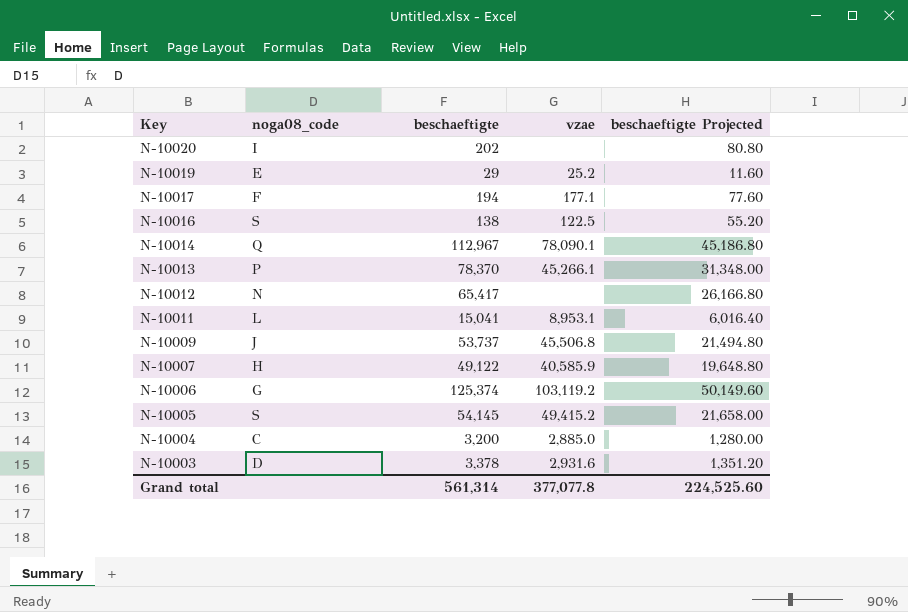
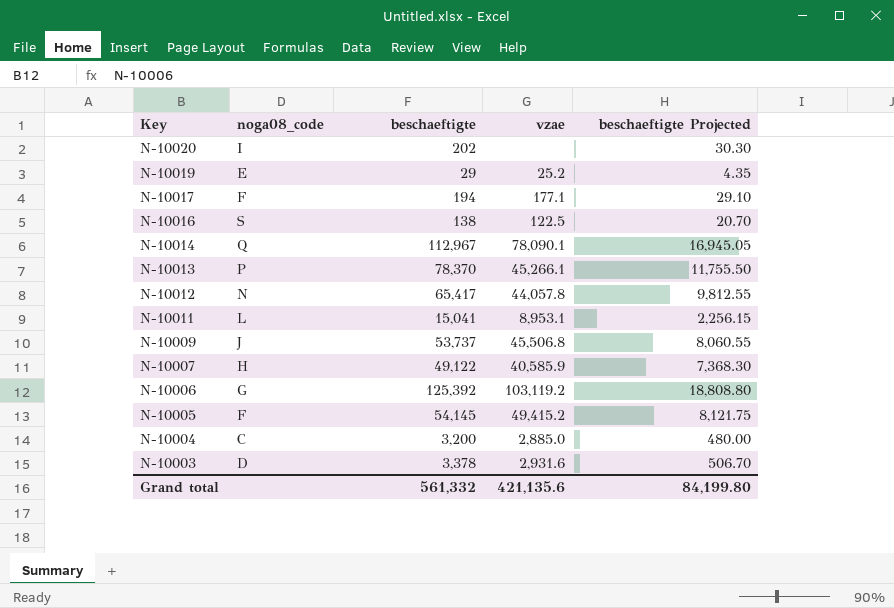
column beschaeftigte Projected | formula: [beschaeftigte] * 0.4 -> [beschaeftigte] * 0.15
N-10012 | vzae: none -> 44,057.8
N-10006 | beschaeftigte: 125,374 -> 125,392
N-10005 | noga08_code: S -> F
Grand total | beschaeftigte: 561,314 -> 561,332
Grand total | vzae: 377,077.8 -> 421,135.6
Grand total | beschaeftigte Projected: 224,525.60 -> 84,199.80

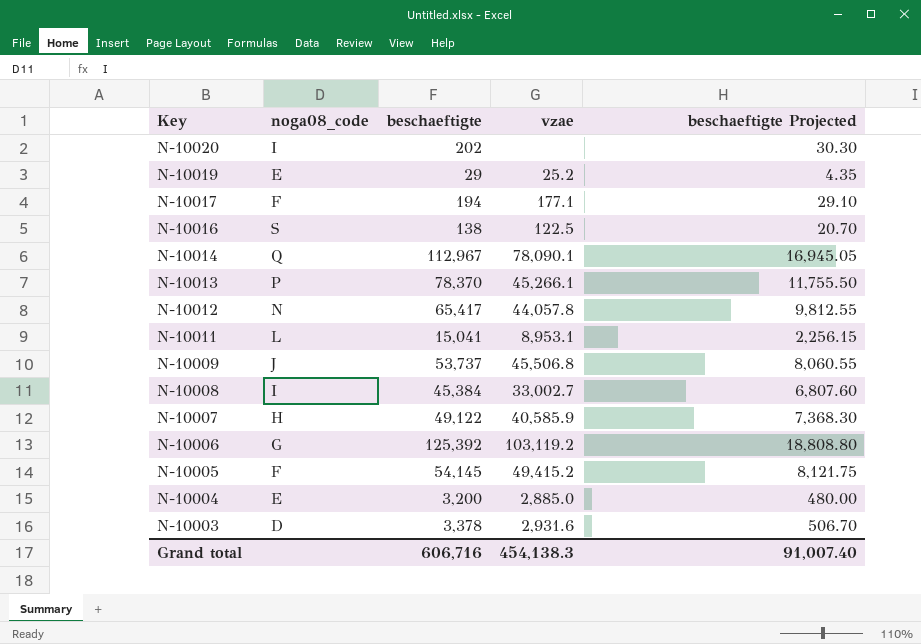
row N-10008: none -> I | 45,384 | 33,002.7 | 6,807.60
N-10004 | noga08_code: C -> E
Grand total | beschaeftigte: 561,332 -> 606,716
Grand total | vzae: 421,135.6 -> 454,138.3
Grand total | beschaeftigte Projected: 84,199.80 -> 91,007.40

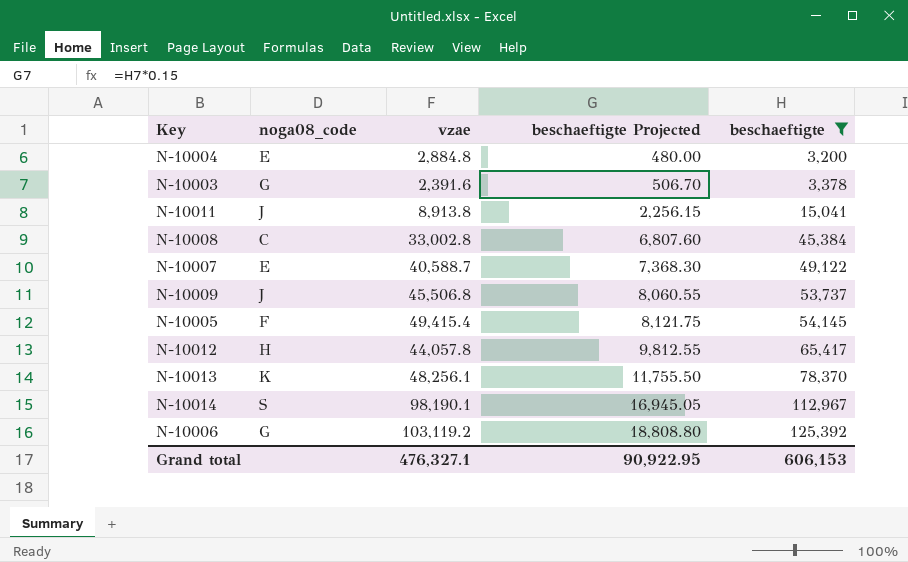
filter: none -> beschaeftigte >= 3,200
row order: Key descending -> beschaeftigte Projected ascending
column beschaeftigte | position: 3 -> 5
N-10004 | vzae: 2,885.0 -> 2,884.8
N-10003 | noga08_code: D -> G
N-10003 | vzae: 2,931.6 -> 2,391.6
N-10011 | noga08_code: L -> J
N-10011 | vzae: 8,953.1 -> 8,913.8
N-10008 | noga08_code: I -> C
N-10008 | vzae: 33,002.7 -> 33,002.8
N-10007 | noga08_code: H -> E
N-10007 | vzae: 40,585.9 -> 40,588.7
N-10005 | vzae: 49,415.2 -> 49,415.4
N-10012 | noga08_code: N -> H
N-10013 | noga08_code: P -> K
N-10013 | vzae: 45,266.1 -> 48,256.1
N-10014 | noga08_code: Q -> S
N-10014 | vzae: 78,090.1 -> 98,190.1
Grand total | vzae: 454,138.3 -> 476,327.1
Grand total | beschaeftigte Projected: 91,007.40 -> 90,922.95
Grand total | beschaeftigte: 606,716 -> 606,153

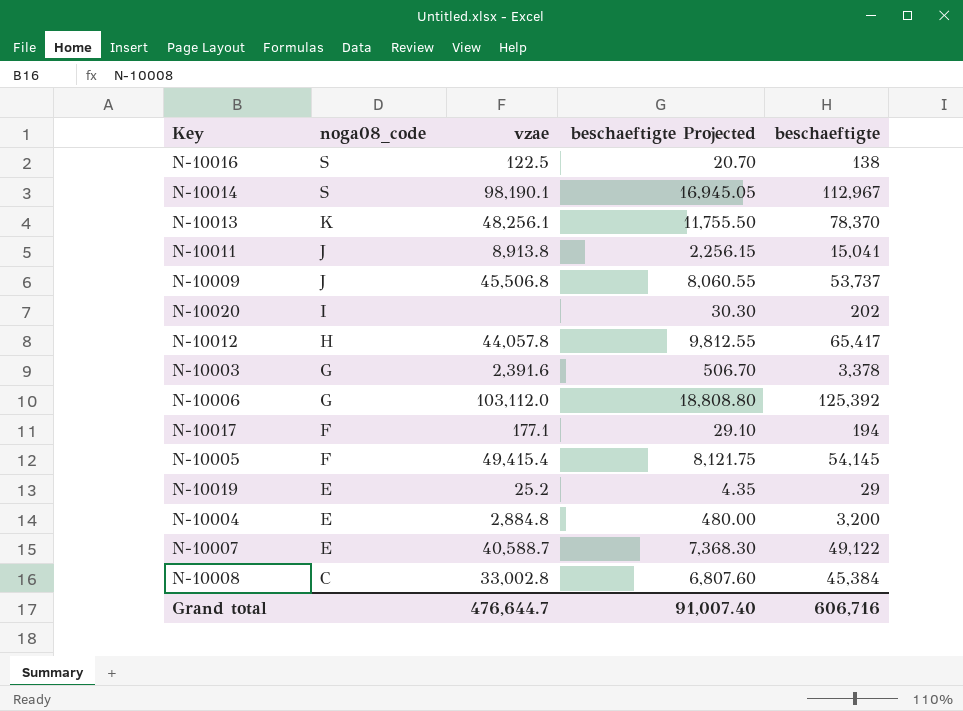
filter: beschaeftigte >= 3,200 -> none
row order: beschaeftigte Projected ascending -> noga08_code descending
N-10006 | vzae: 103,119.2 -> 103,112.0
Grand total | vzae: 476,327.1 -> 476,644.7
Grand total | beschaeftigte Projected: 90,922.95 -> 91,007.40
Grand total | beschaeftigte: 606,153 -> 606,716

